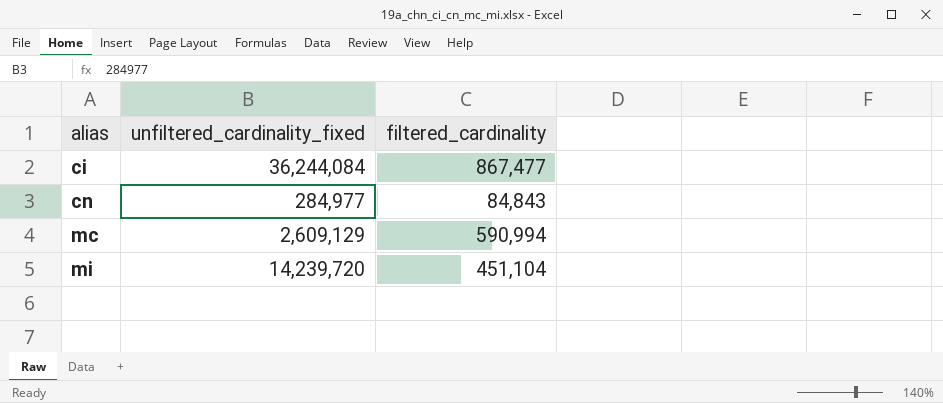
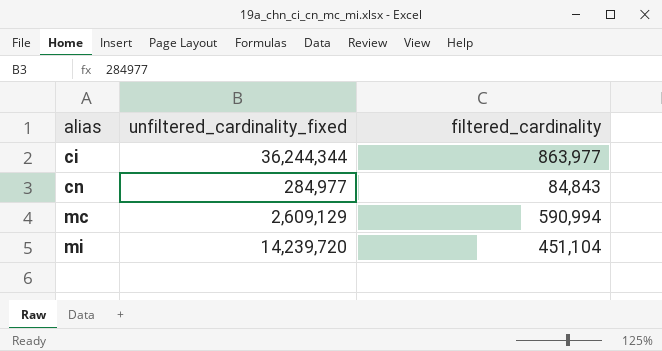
ci | unfiltered_cardinality_fixed: 36,244,084 -> 36,244,344
ci | filtered_cardinality: 867,477 -> 863,977

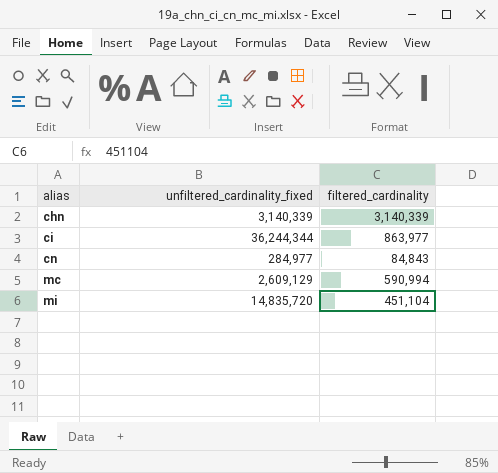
row chn: none -> 3,140,339 | 3,140,339
mi | unfiltered_cardinality_fixed: 14,239,720 -> 14,835,720

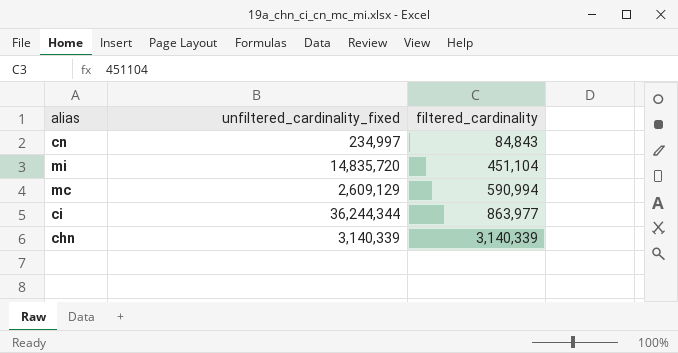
row order: alias ascending -> filtered_cardinality ascending
cn | unfiltered_cardinality_fixed: 284,977 -> 234,997

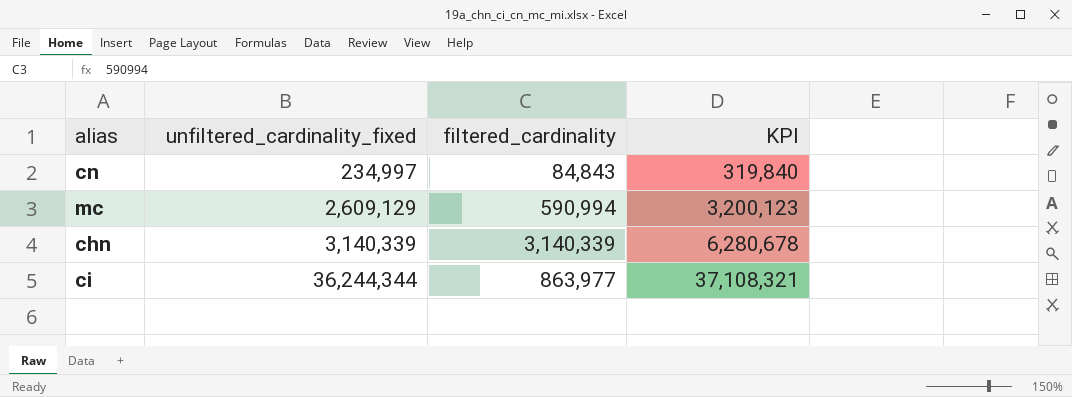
row order: filtered_cardinality ascending -> unfiltered_cardinality_fixed ascending
column KPI | formula: none -> [unfiltered_cardinality_fixed] + [filtered_cardinality]
row mi: 14,835,720 | 451,104 -> none

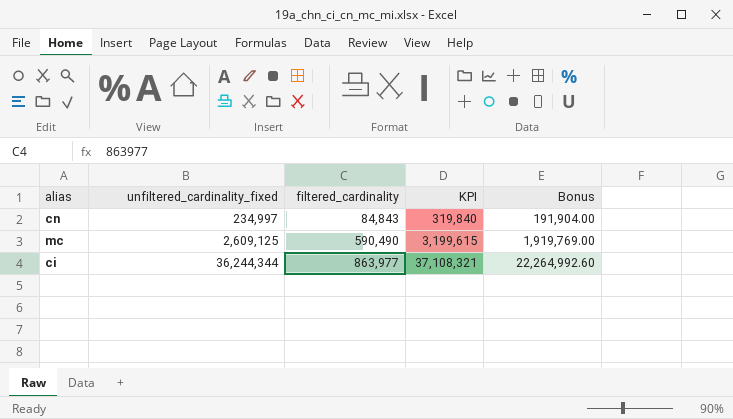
column Bonus | formula: none -> [KPI] * 0.6
row chn: 3,140,339 | 3,140,339 | 6,280,678 -> none
mc | unfiltered_cardinality_fixed: 2,609,129 -> 2,609,125
mc | filtered_cardinality: 590,994 -> 590,490
mc | KPI: 3,200,123 -> 3,199,615

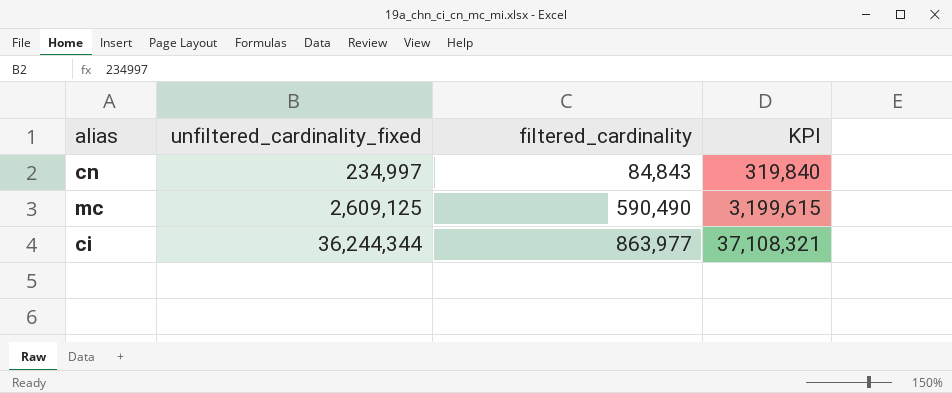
column Bonus | formula: [KPI] * 0.6 -> none

